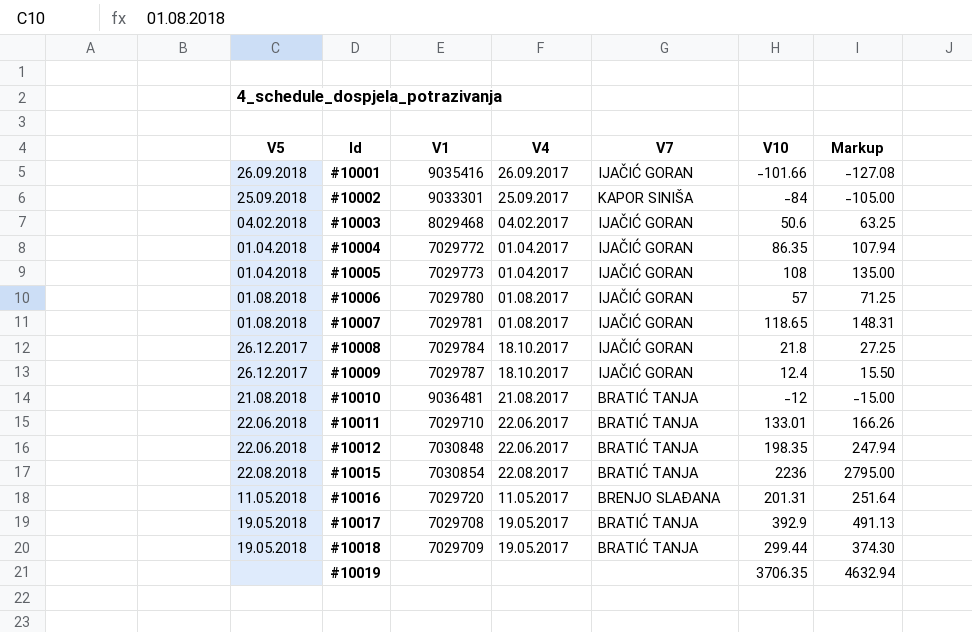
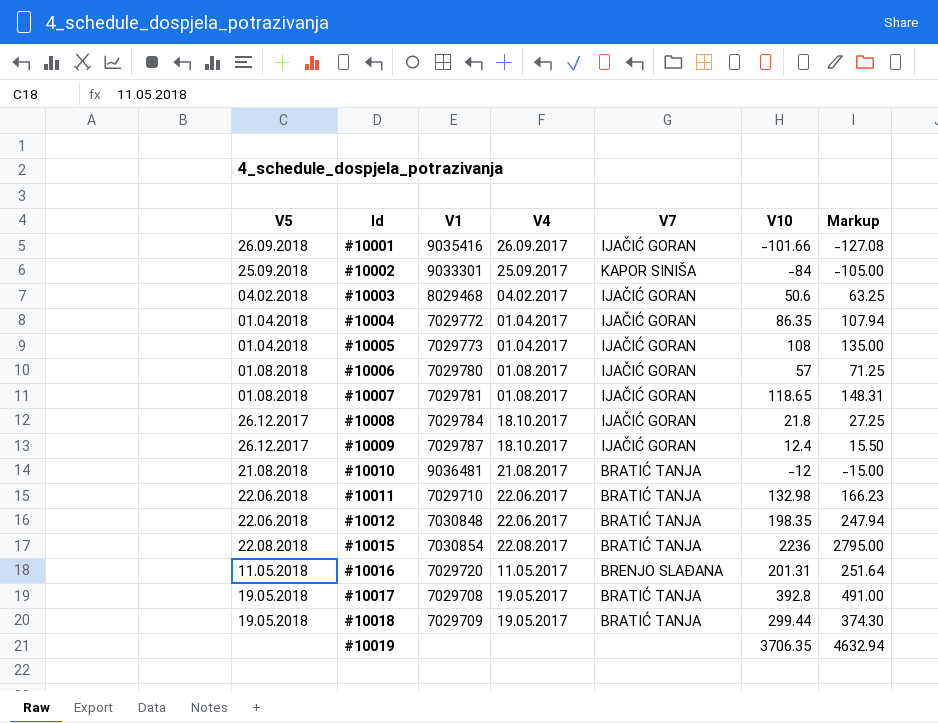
#10011 | V10: 133.01 -> 132.98
#10011 | Markup: 166.26 -> 166.23
#10017 | V10: 392.9 -> 392.8
#10017 | Markup: 491.13 -> 491.00

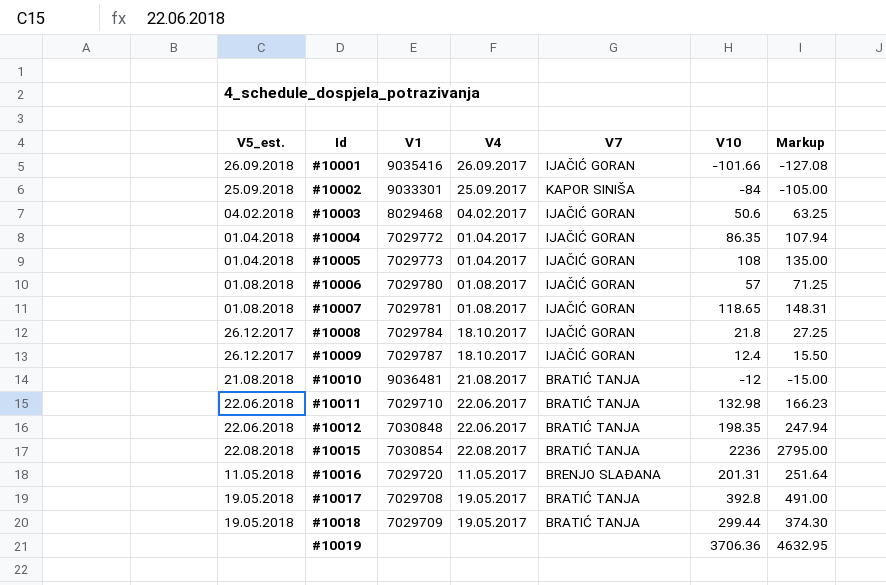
column name: V5 -> V5_est.
#10019 | V10: 3706.35 -> 3706.36
#10019 | Markup: 4632.94 -> 4632.95

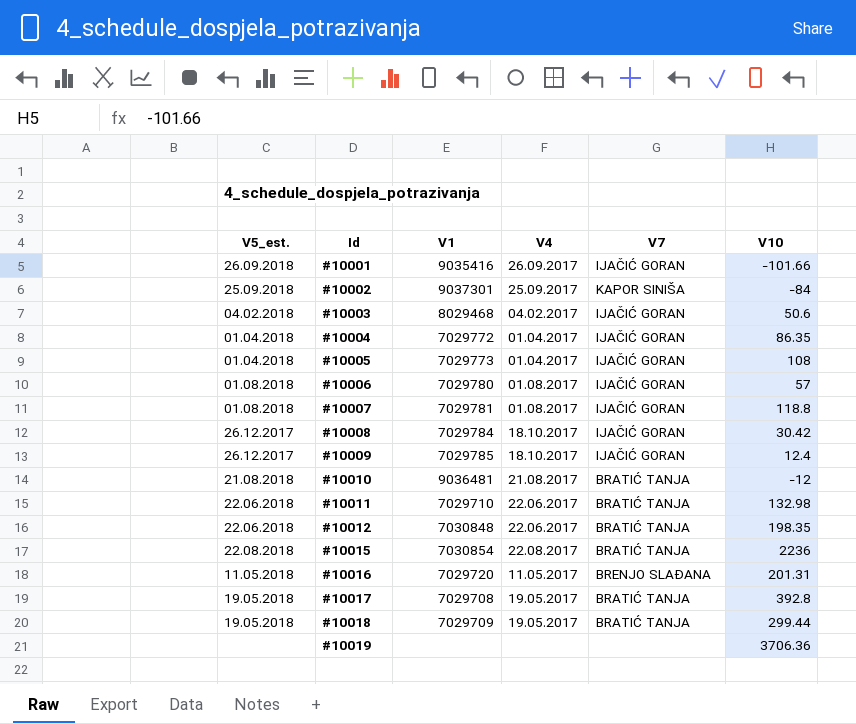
column Markup | formula: [V10] * 1.25 -> none
#10002 | V1: 9033301 -> 9037301
#10007 | V10: 118.65 -> 118.8
#10008 | V10: 21.8 -> 30.42
#10009 | V1: 7029787 -> 7029785

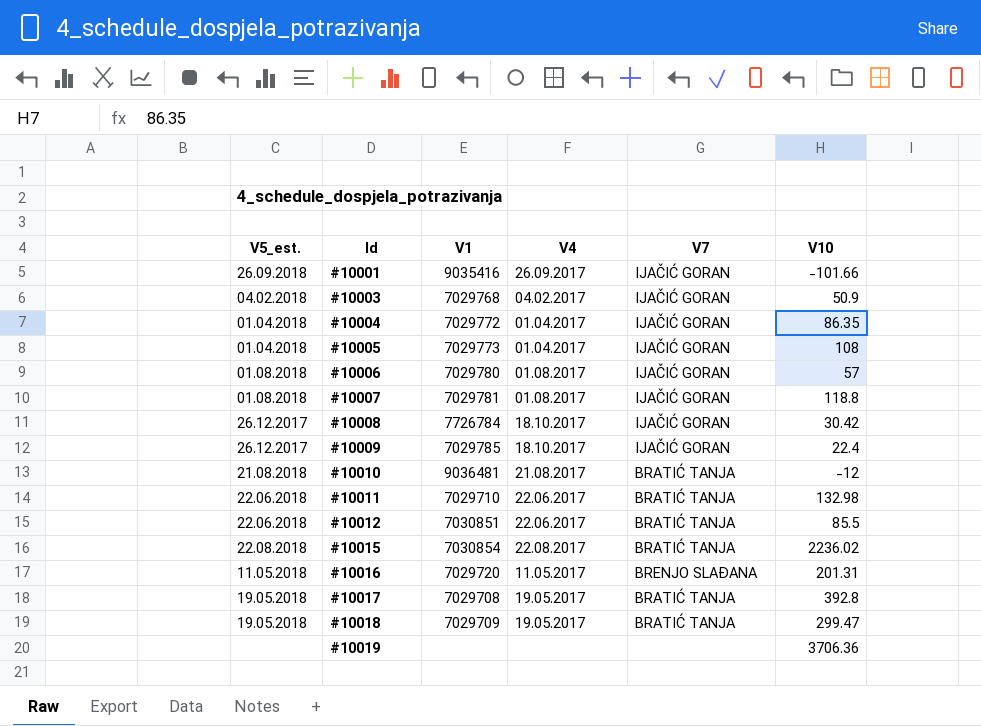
row #10002: 25.09.2018 | 9037301 | 25.09.2017 | KAPOR SINIŠA | -84 -> none
#10003 | V1: 8029468 -> 7029768
#10003 | V10: 50.6 -> 50.9
#10008 | V1: 7029784 -> 7726784
#10009 | V10: 12.4 -> 22.4
#10012 | V1: 7030848 -> 7030851
#10012 | V10: 198.35 -> 85.5
#10015 | V10: 2236 -> 2236.02
#10018 | V10: 299.44 -> 299.47

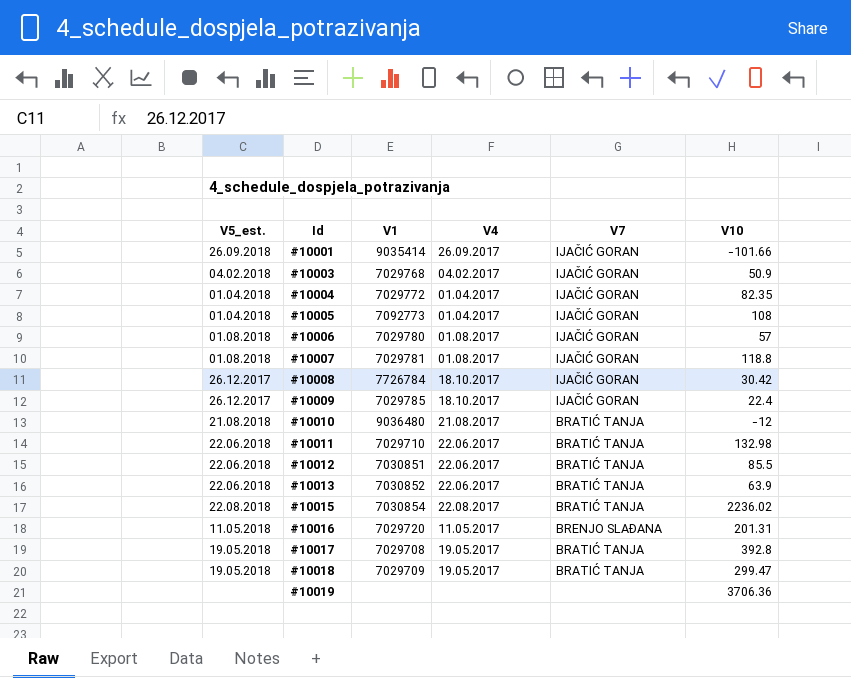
#10001 | V1: 9035416 -> 9035414
#10004 | V10: 86.35 -> 82.35
#10005 | V1: 7029773 -> 7092773
#10010 | V1: 9036481 -> 9036480
row #10013: none -> 22.06.2018 | 7030852 | 22.06.2017 | BRATIĆ TANJA | 63.9

